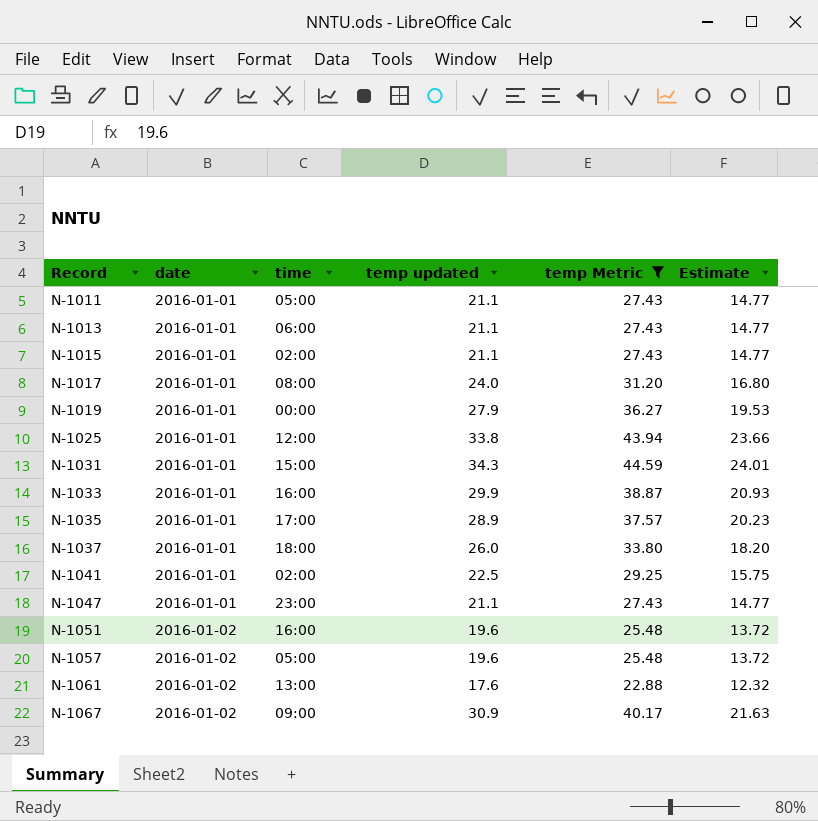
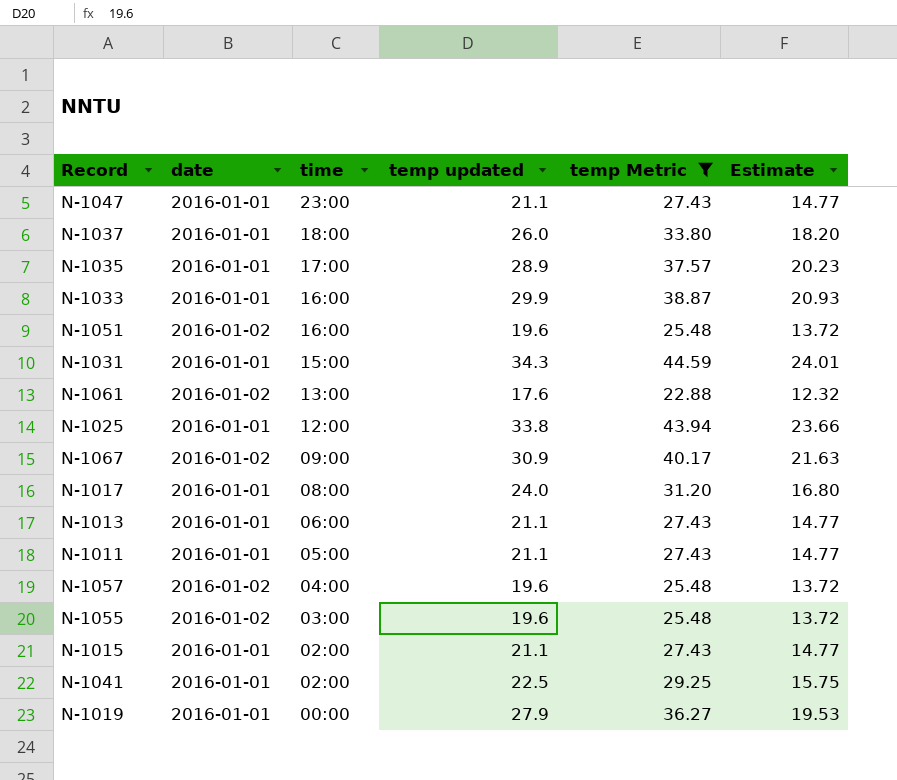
row order: Record ascending -> time descending
N-1057 | time: 05:00 -> 04:00
row N-1055: none -> 2016-01-02 | 03:00 | 19.6 | 25.48 | 13.72

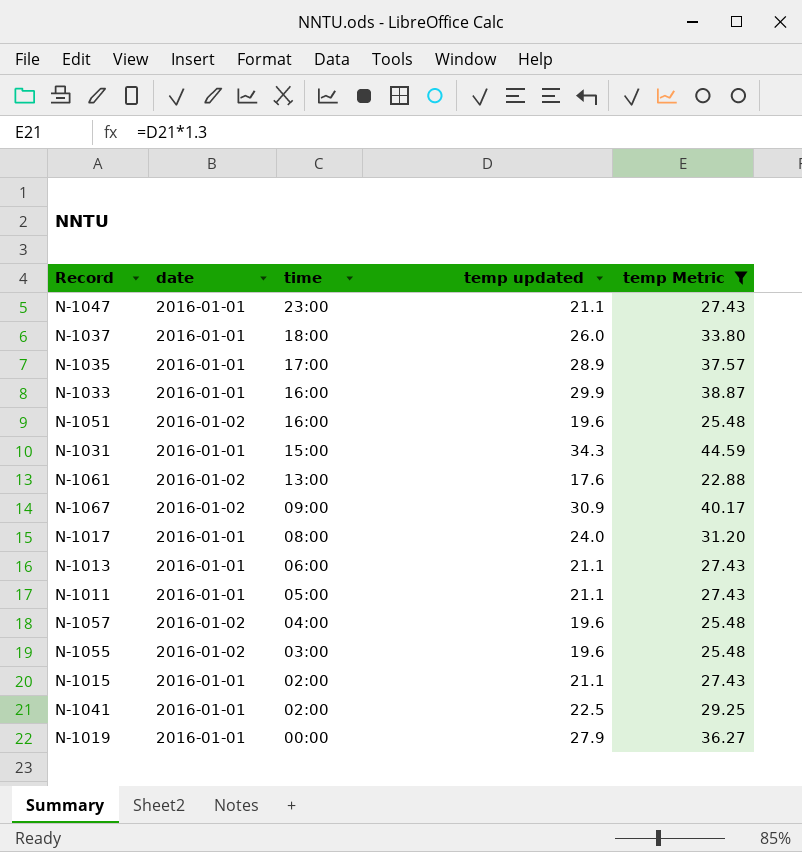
column Estimate | formula: [temp updated] * 0.7 -> none
row N-1025: 2016-01-01 | 12:00 | 33.8 | 43.94 | 23.66 -> none

